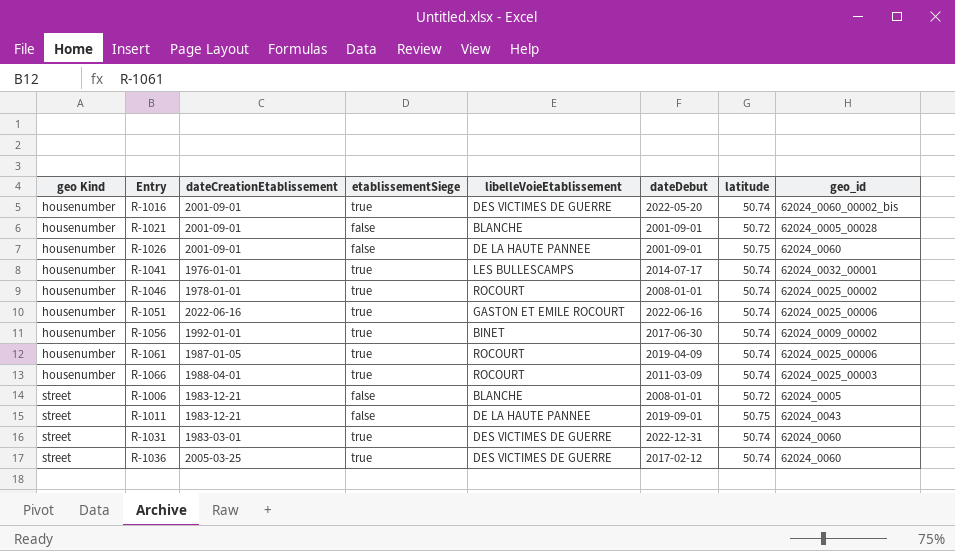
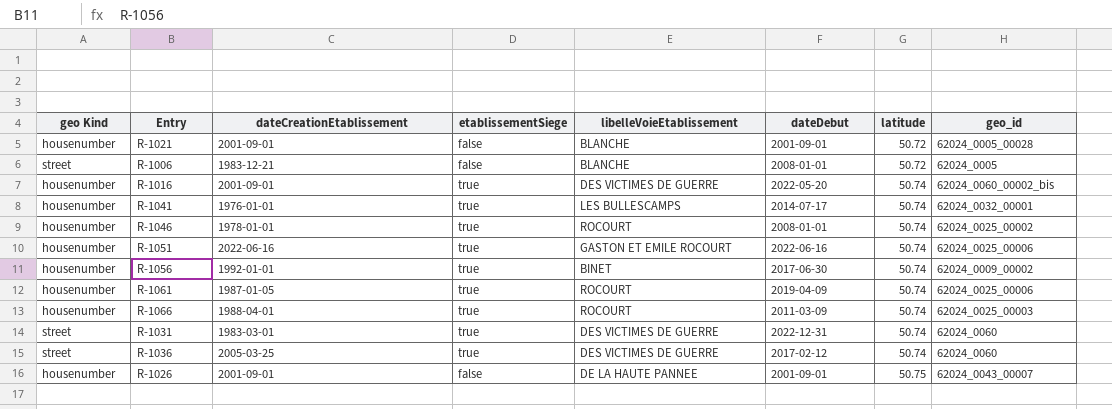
row order: geo Kind ascending -> latitude ascending
row R-1011: street | 1983-12-21 | false | DE LA HAUTE PANNEE | 2019-09-01 | 50.75 | 62024_0043 -> none
R-1026 | geo_id: 62024_0060 -> 62024_0043_00007

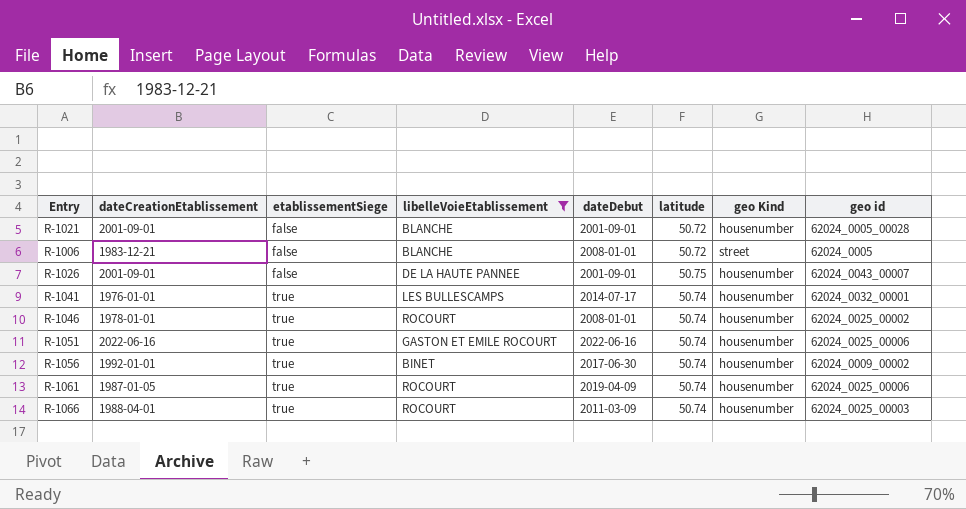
filter: none -> libelleVoieEtablissement != DES VICTIMES DE GUERRE
row order: latitude ascending -> etablissementSiege ascending
column geo Kind | position: 1 -> 7
column name: geo_id -> geo id

